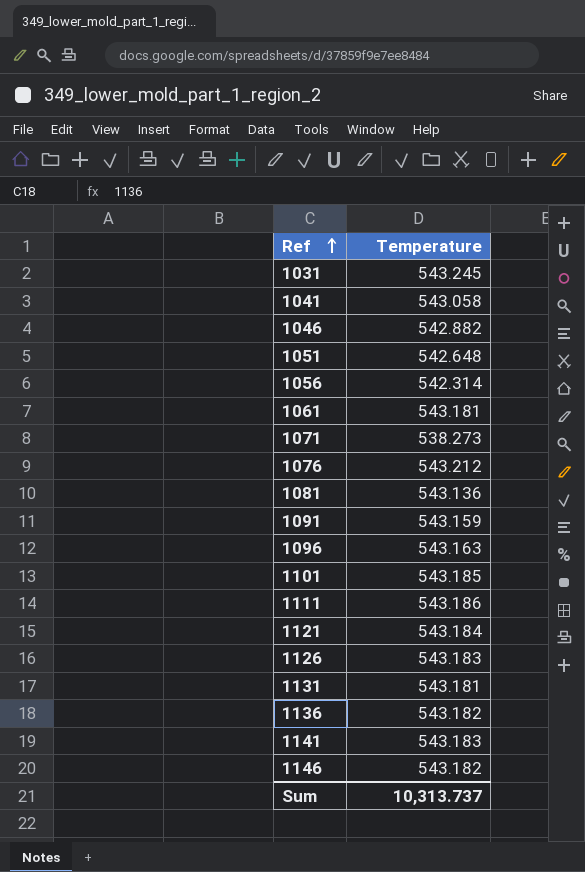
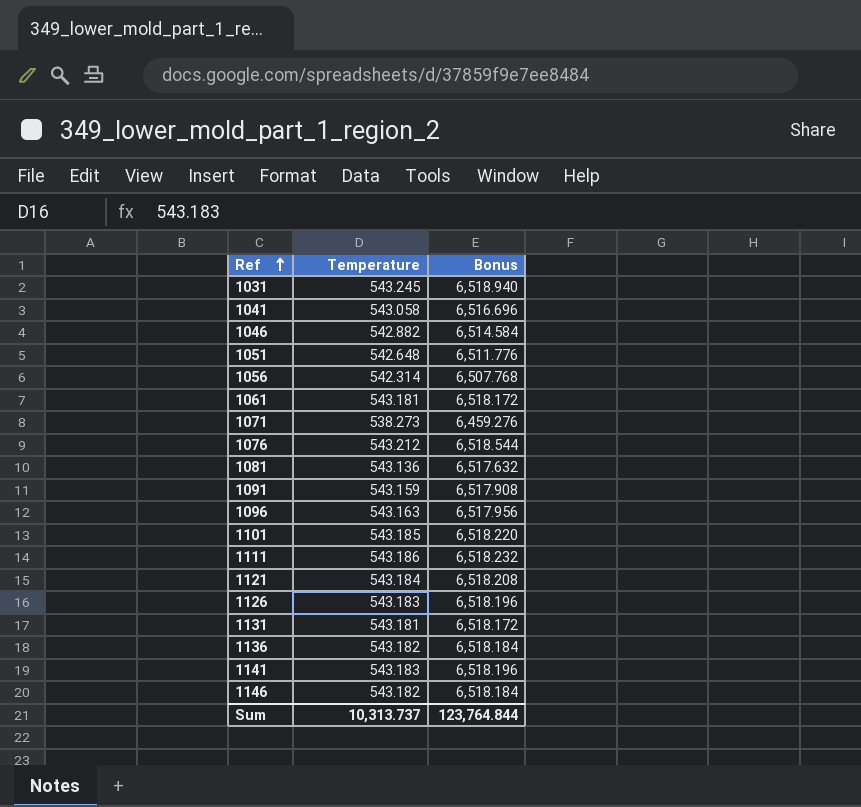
column Bonus | formula: none -> [Temperature] * 12

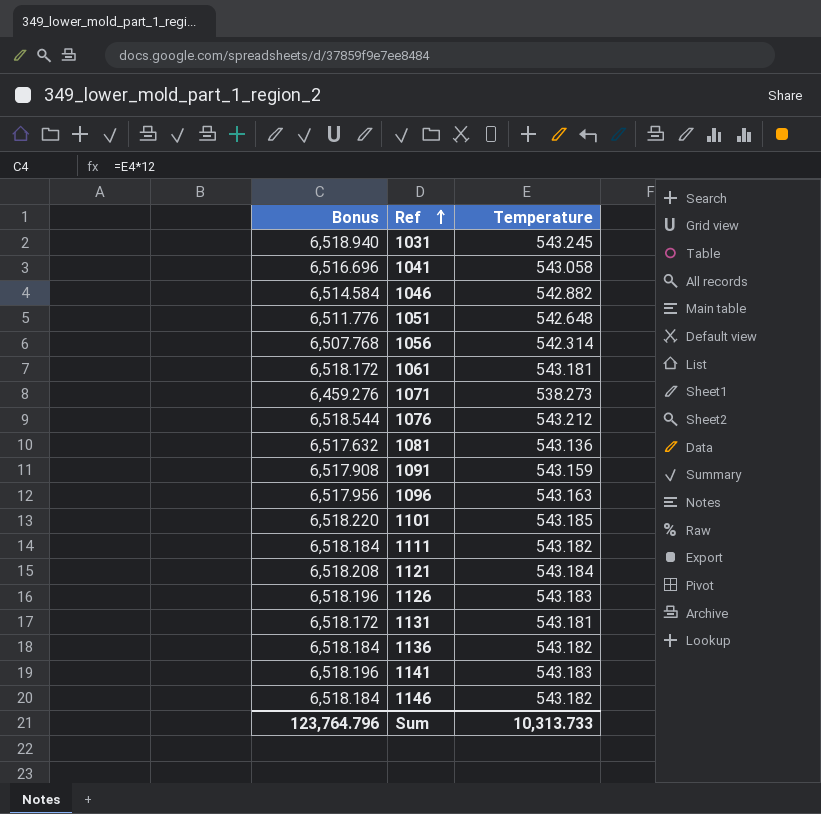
column Bonus | position: 3 -> 1
1111 | Bonus: 6,518.232 -> 6,518.184
1111 | Temperature: 543.186 -> 543.182
Sum | Bonus: 123,764.844 -> 123,764.796
Sum | Temperature: 10,313.737 -> 10,313.733

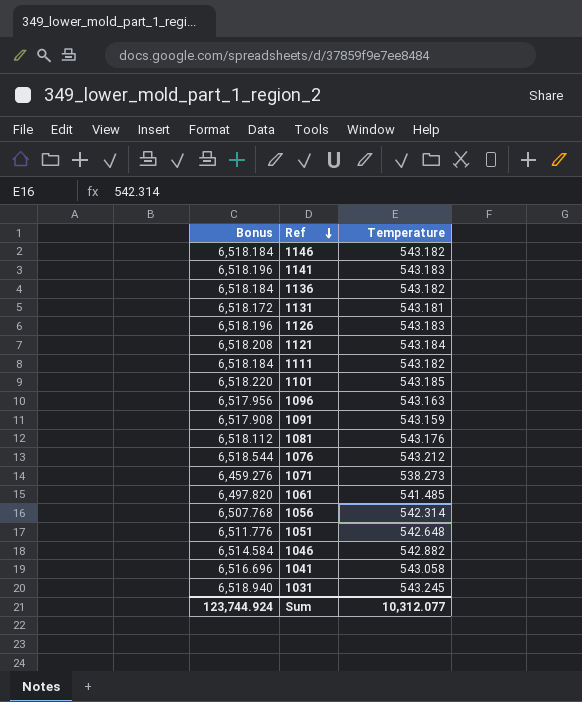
row order: Ref ascending -> Ref descending
1081 | Bonus: 6,517.632 -> 6,518.112
1081 | Temperature: 543.136 -> 543.176
1061 | Bonus: 6,518.172 -> 6,497.820
1061 | Temperature: 543.181 -> 541.485
Sum | Bonus: 123,764.796 -> 123,744.924
Sum | Temperature: 10,313.733 -> 10,312.077

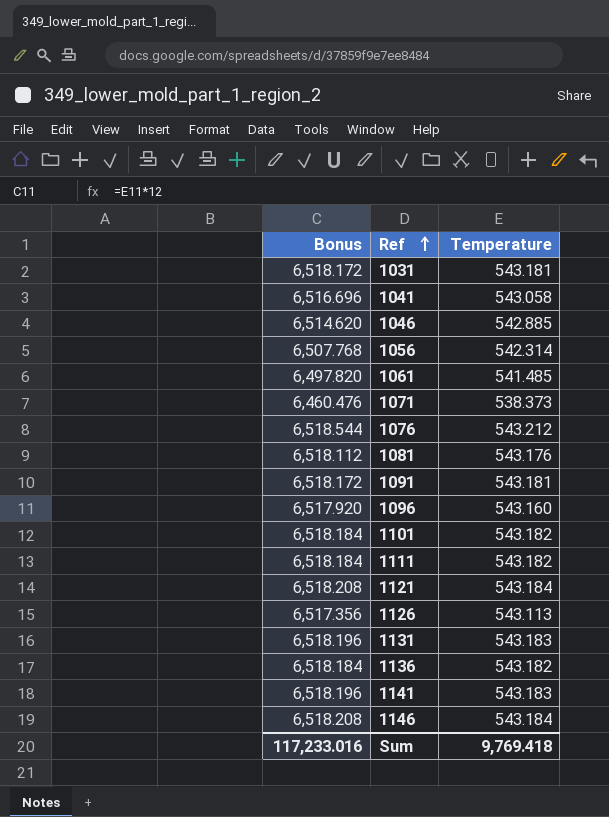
row order: Ref descending -> Ref ascending
row 1051: 6,511.776 | 542.648 -> none
1031 | Bonus: 6,518.940 -> 6,518.172
1031 | Temperature: 543.245 -> 543.181
1046 | Bonus: 6,514.584 -> 6,514.620
1046 | Temperature: 542.882 -> 542.885
1071 | Bonus: 6,459.276 -> 6,460.476
1071 | Temperature: 538.273 -> 538.373
1091 | Bonus: 6,517.908 -> 6,518.172
1091 | Temperature: 543.159 -> 543.181
1096 | Bonus: 6,517.956 -> 6,517.920
1096 | Temperature: 543.163 -> 543.160
1101 | Bonus: 6,518.220 -> 6,518.184
1101 | Temperature: 543.185 -> 543.182
1126 | Bonus: 6,518.196 -> 6,517.356
1126 | Temperature: 543.183 -> 543.113
1131 | Bonus: 6,518.172 -> 6,518.196
1131 | Temperature: 543.181 -> 543.183
1146 | Bonus: 6,518.184 -> 6,518.208
1146 | Temperature: 543.182 -> 543.184
Sum | Bonus: 123,744.924 -> 117,233.016
Sum | Temperature: 10,312.077 -> 9,769.418

